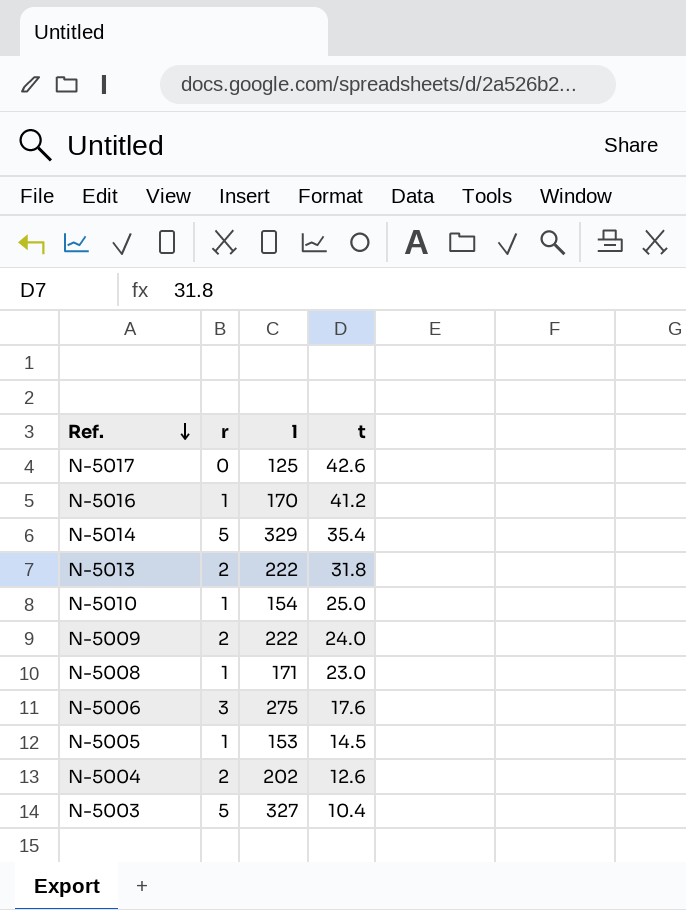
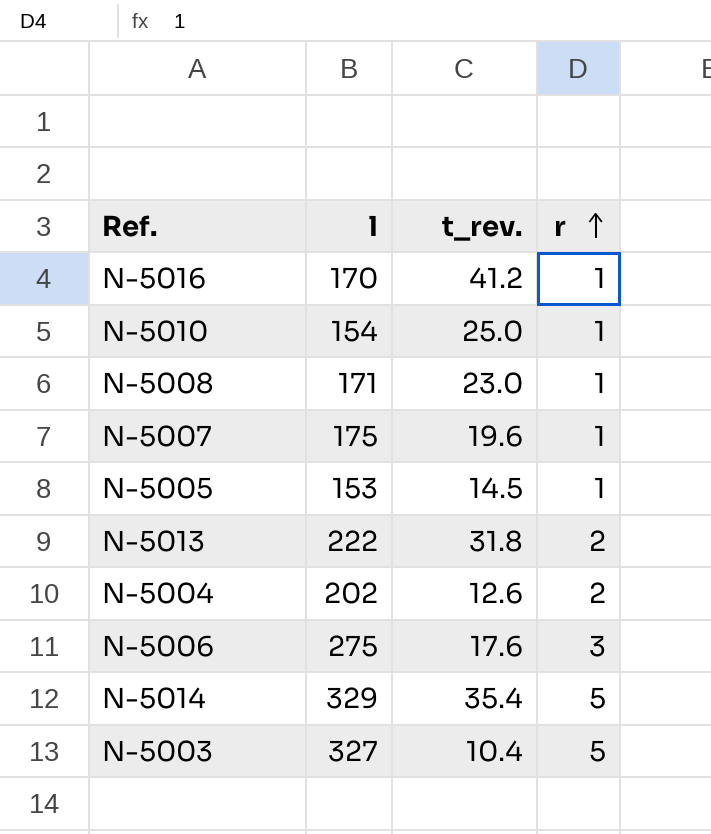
row order: Ref. descending -> r ascending
column name: t -> t_rev.
column r | position: 2 -> 4
row N-5017: 0 | 125 | 42.6 -> none
row N-5009: 2 | 222 | 24.0 -> none
row N-5007: none -> 175 | 19.6 | 1

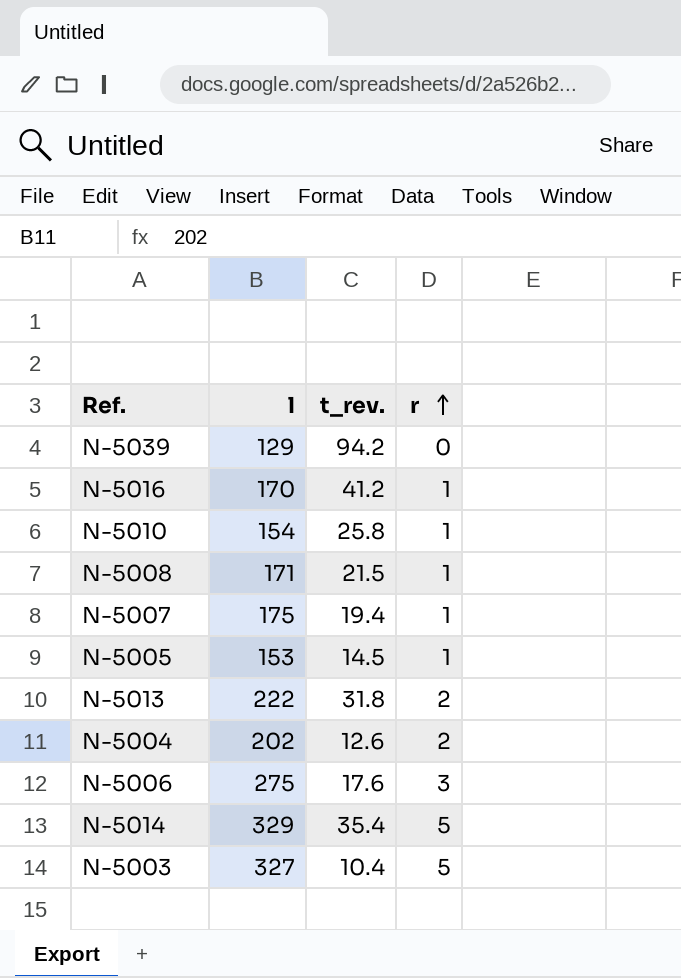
row N-5039: none -> 129 | 94.2 | 0
N-5010 | t_rev.: 25.0 -> 25.8
N-5008 | t_rev.: 23.0 -> 21.5
N-5007 | t_rev.: 19.6 -> 19.4

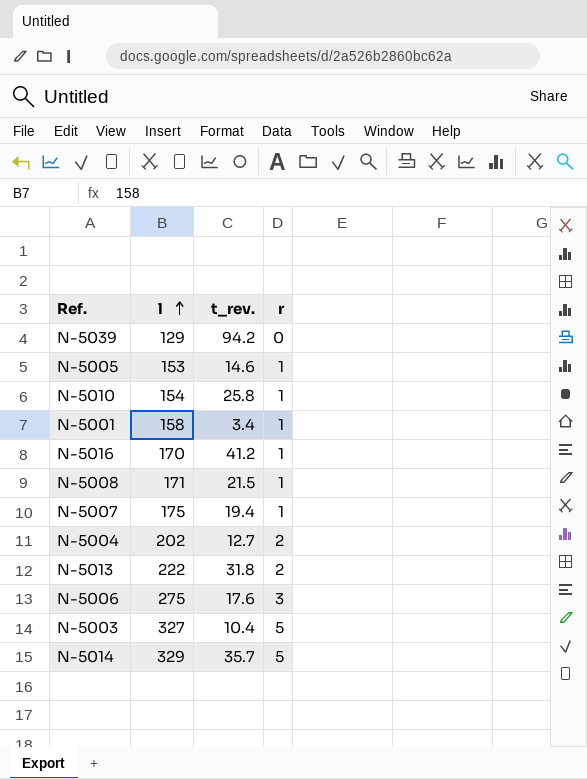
row order: r ascending -> l ascending
N-5005 | t_rev.: 14.5 -> 14.6
row N-5001: none -> 158 | 3.4 | 1
N-5004 | t_rev.: 12.6 -> 12.7
N-5014 | t_rev.: 35.4 -> 35.7

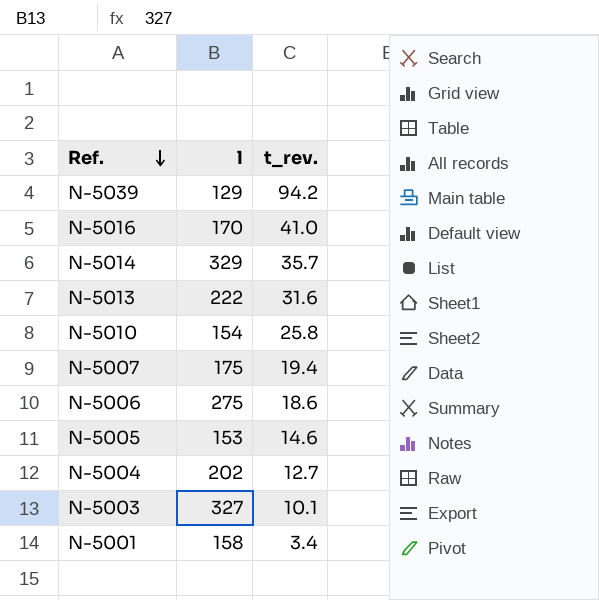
row order: l ascending -> Ref. descending
column r | position: 4 -> none
row N-5008: 171 | 21.5 | 1 -> none
N-5016 | t_rev.: 41.2 -> 41.0
N-5013 | t_rev.: 31.8 -> 31.6
N-5006 | t_rev.: 17.6 -> 18.6
N-5003 | t_rev.: 10.4 -> 10.1

